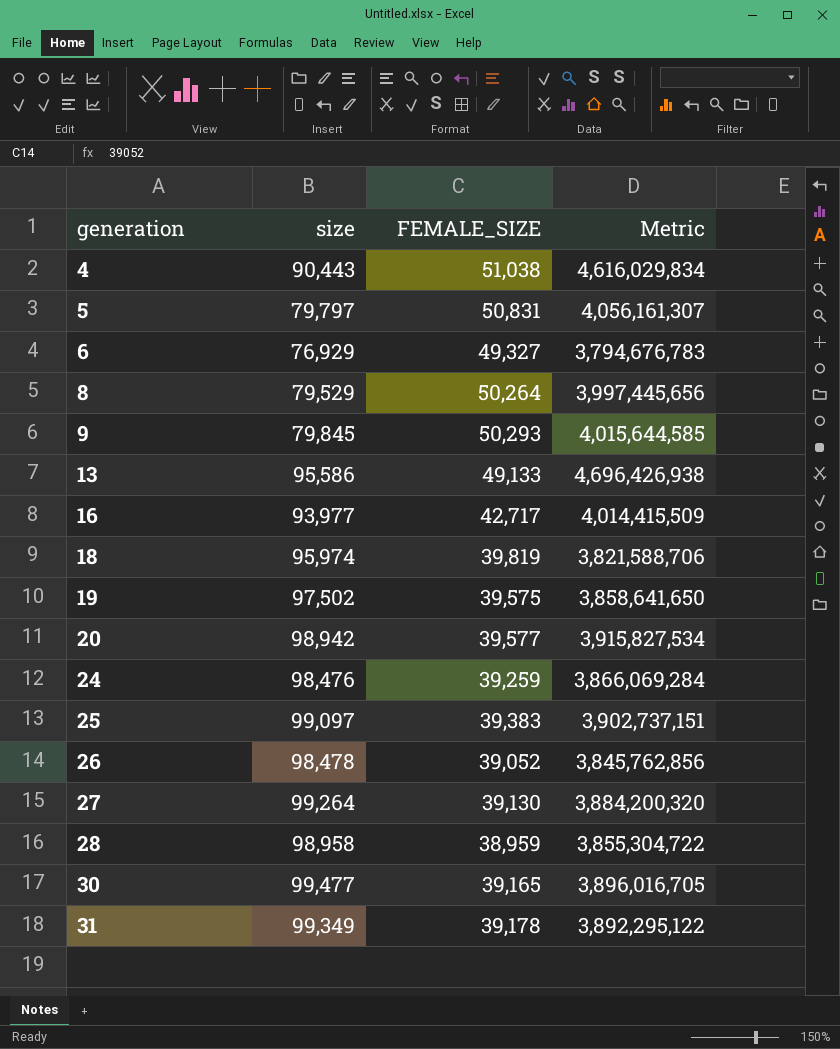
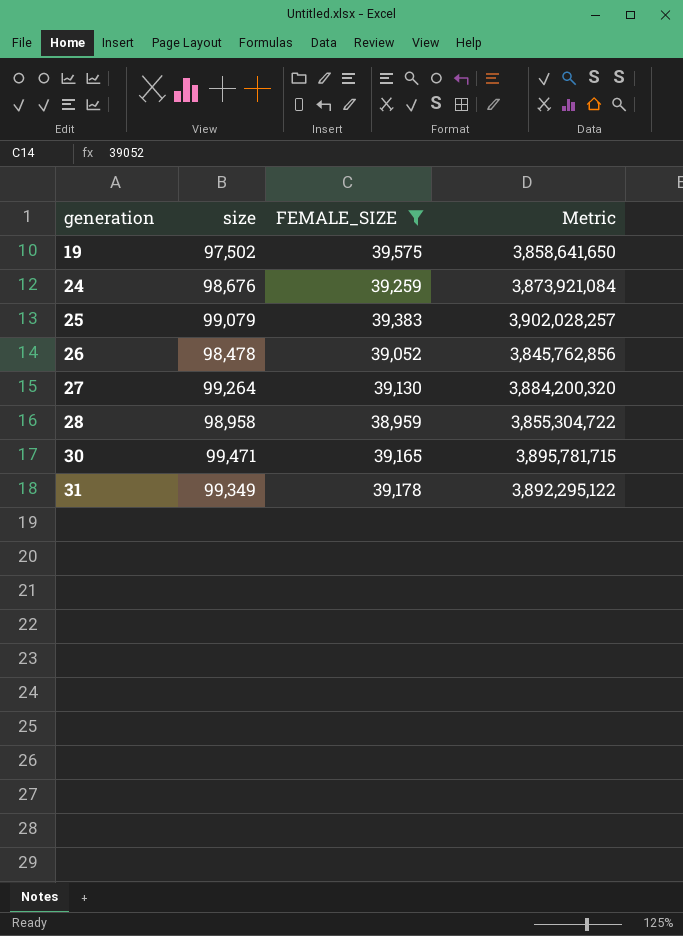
filter: none -> FEMALE_SIZE <= 39,575
24 | size: 98,476 -> 98,676
24 | Metric: 3,866,069,284 -> 3,873,921,084
25 | size: 99,097 -> 99,079
25 | Metric: 3,902,737,151 -> 3,902,028,257
30 | size: 99,477 -> 99,471
30 | Metric: 3,896,016,705 -> 3,895,781,715

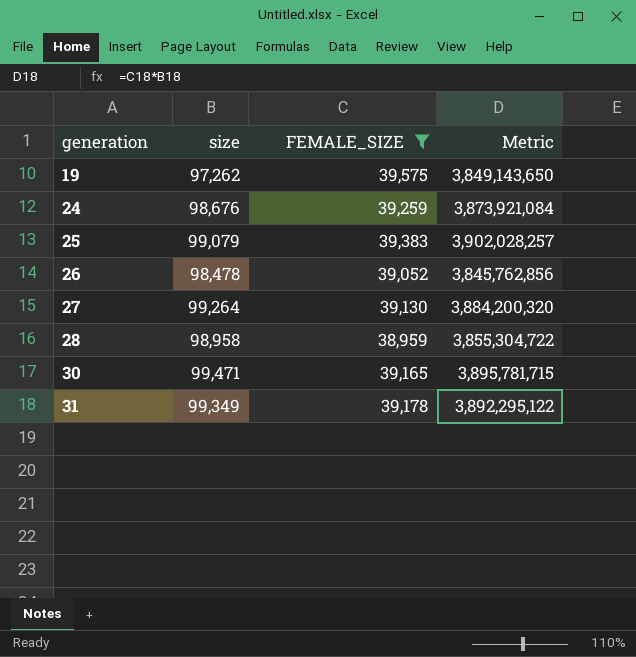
19 | size: 97,502 -> 97,262
19 | Metric: 3,858,641,650 -> 3,849,143,650

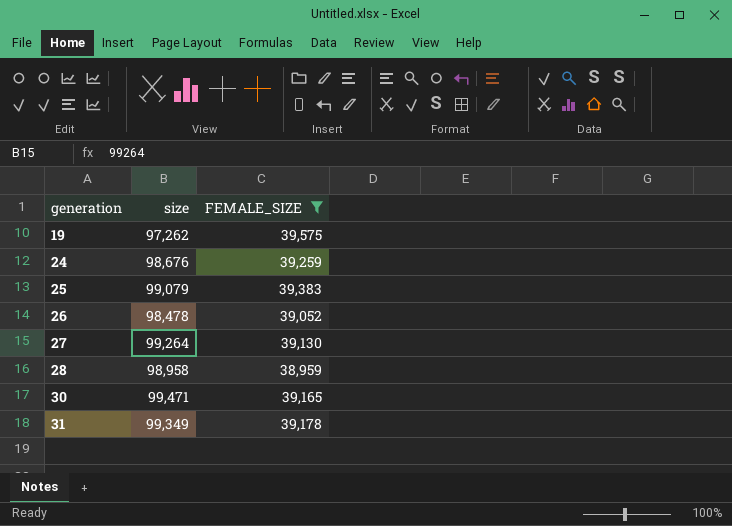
column Metric | formula: [size] * [FEMALE_SIZE] -> none

